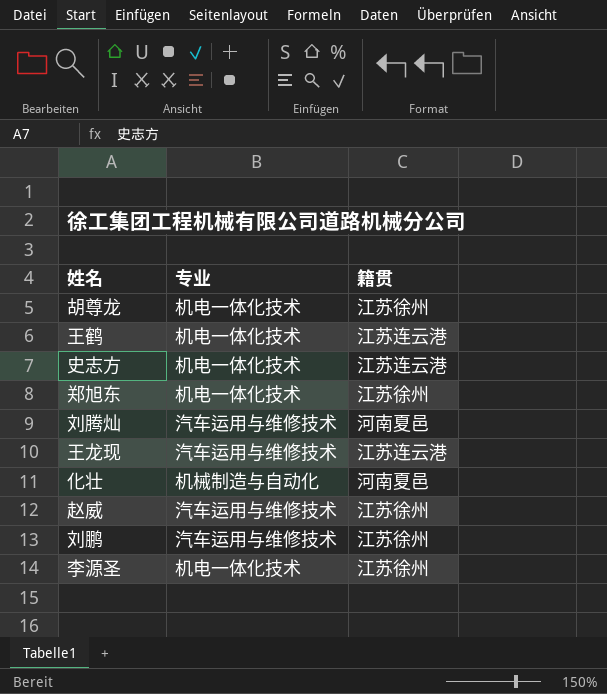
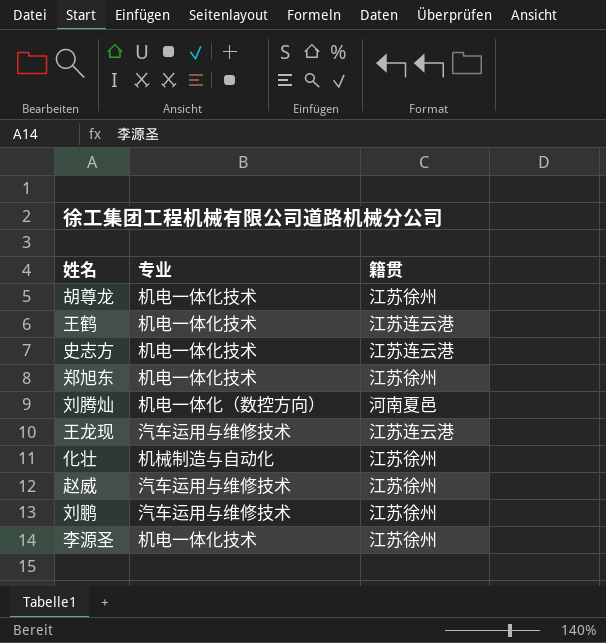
刘腾灿 | 专业: 汽车运用与维修技术 -> 机电一体化（数控方向）
化壮 | 籍贯: 河南夏邑 -> 江苏徐州

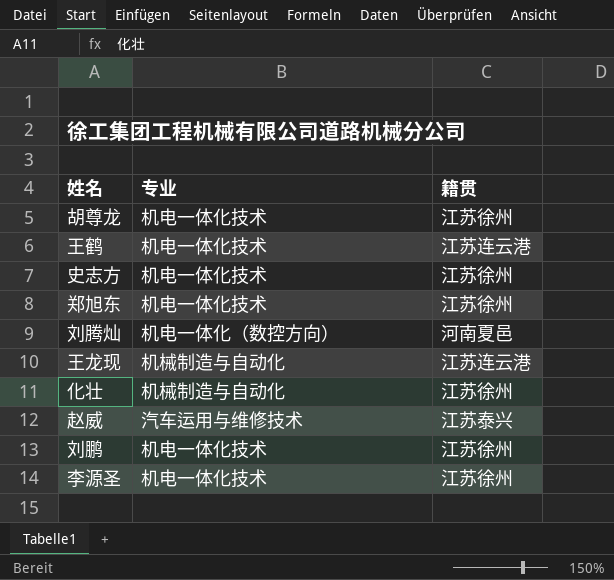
史志方 | 籍贯: 江苏连云港 -> 江苏徐州
王龙现 | 专业: 汽车运用与维修技术 -> 机械制造与自动化
赵威 | 籍贯: 江苏徐州 -> 江苏泰兴
刘鹏 | 专业: 汽车运用与维修技术 -> 机电一体化技术

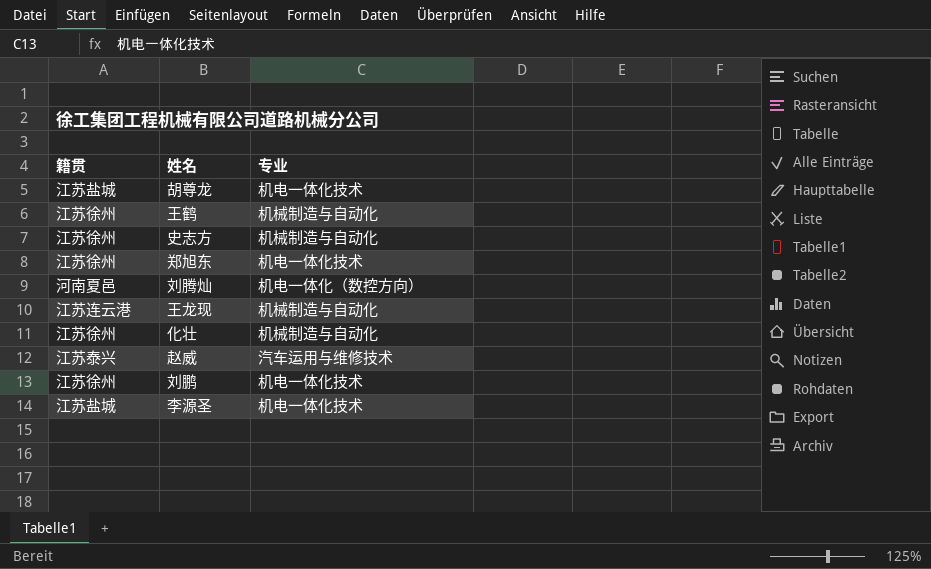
column 籍贯 | position: 3 -> 1
胡尊龙 | 籍贯: 江苏徐州 -> 江苏盐城
王鹤 | 籍贯: 江苏连云港 -> 江苏徐州
王鹤 | 专业: 机电一体化技术 -> 机械制造与自动化
史志方 | 专业: 机电一体化技术 -> 机械制造与自动化
李源圣 | 籍贯: 江苏徐州 -> 江苏盐城

